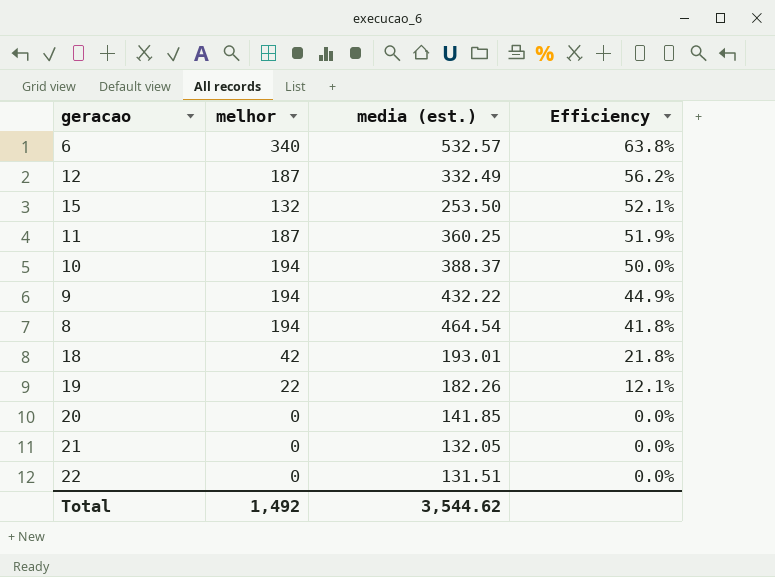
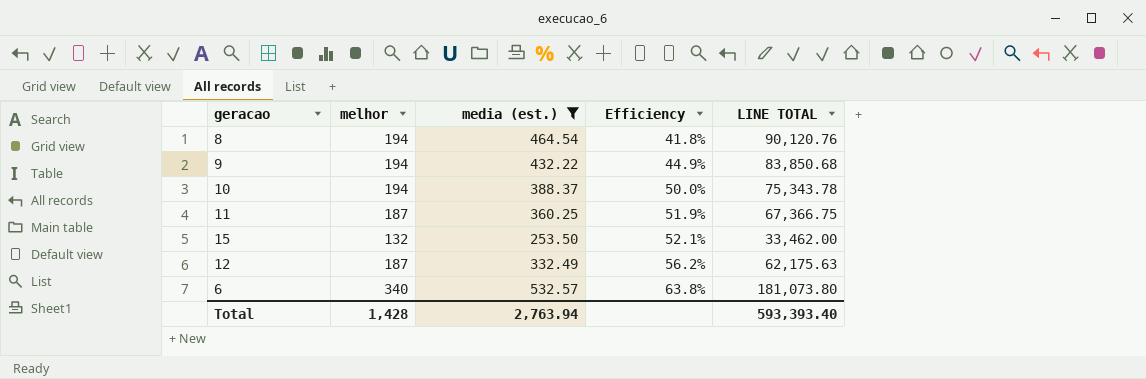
filter: none -> media (est.) >= 253.50
row order: Efficiency descending -> Efficiency ascending
column LINE TOTAL | formula: none -> [melhor] * [media (est.)]
Total | melhor: 1,492 -> 1,428
Total | media (est.): 3,544.62 -> 2,763.94

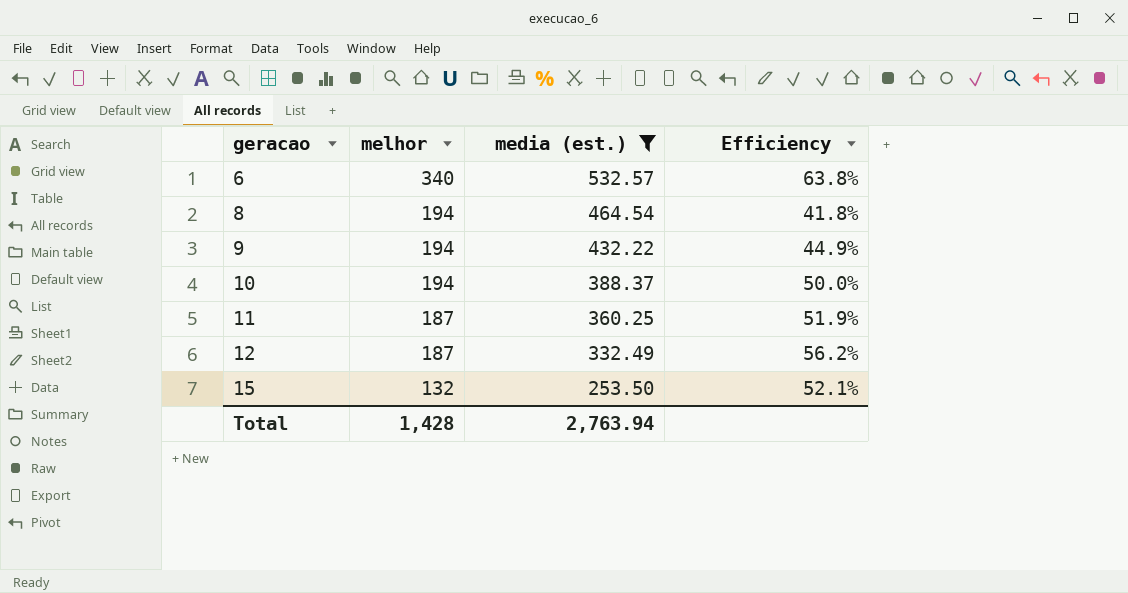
row order: Efficiency ascending -> geracao ascending
column LINE TOTAL | formula: [melhor] * [media (est.)] -> none

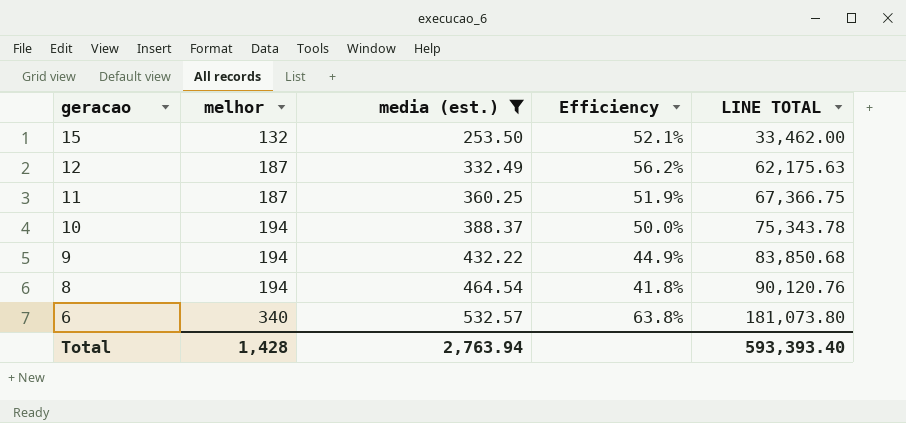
row order: geracao ascending -> geracao descending
column LINE TOTAL | formula: none -> [melhor] * [media (est.)]

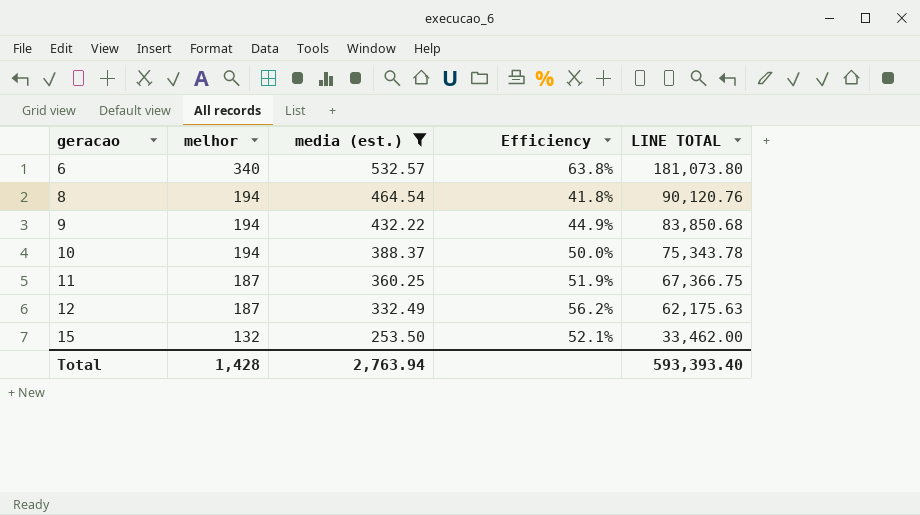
row order: geracao descending -> geracao ascending

